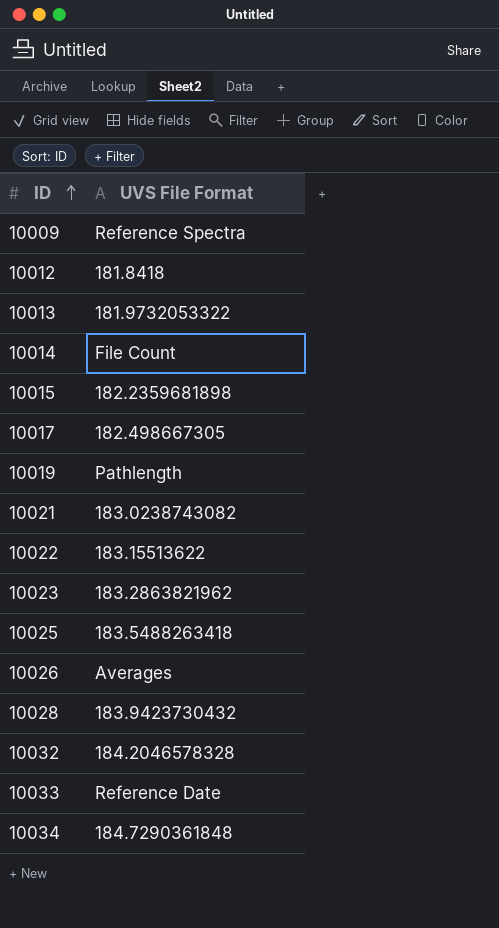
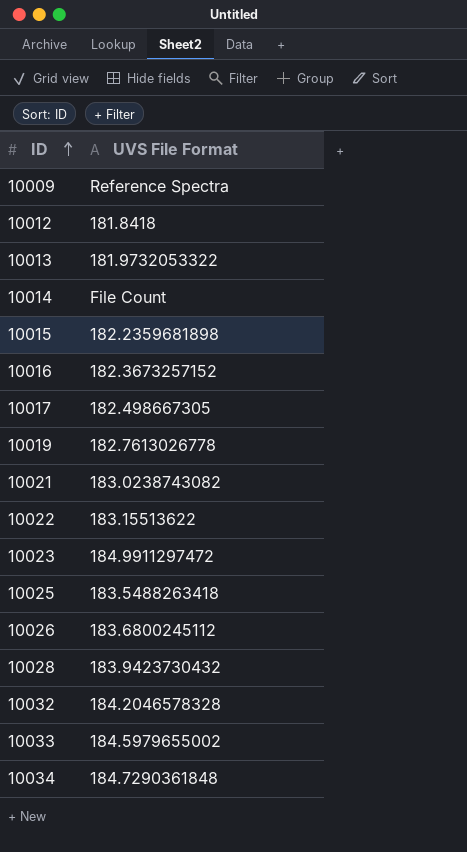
row 10016: none -> 182.3673257152
10019 | UVS File Format: Pathlength -> 182.7613026778
10023 | UVS File Format: 183.2863821962 -> 184.9911297472
10026 | UVS File Format: Averages -> 183.6800245112
10033 | UVS File Format: Reference Date -> 184.5979655002

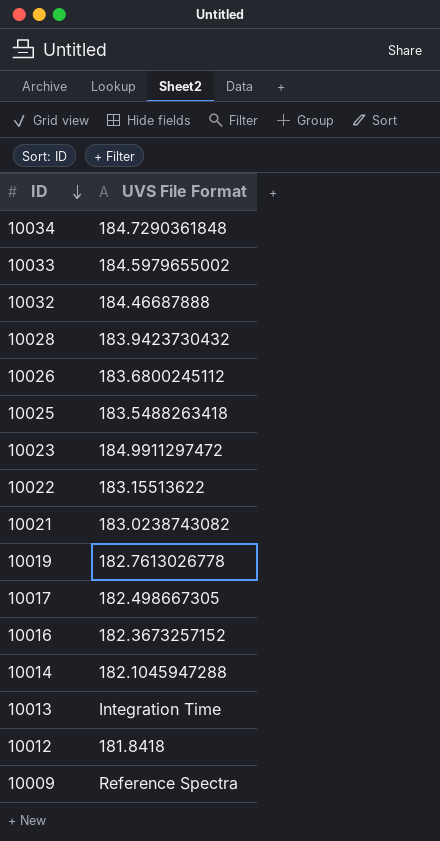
row order: ID ascending -> ID descending
row 10015: 182.2359681898 -> none
10032 | UVS File Format: 184.2046578328 -> 184.46687888
10014 | UVS File Format: File Count -> 182.1045947288
10013 | UVS File Format: 181.9732053322 -> Integration Time

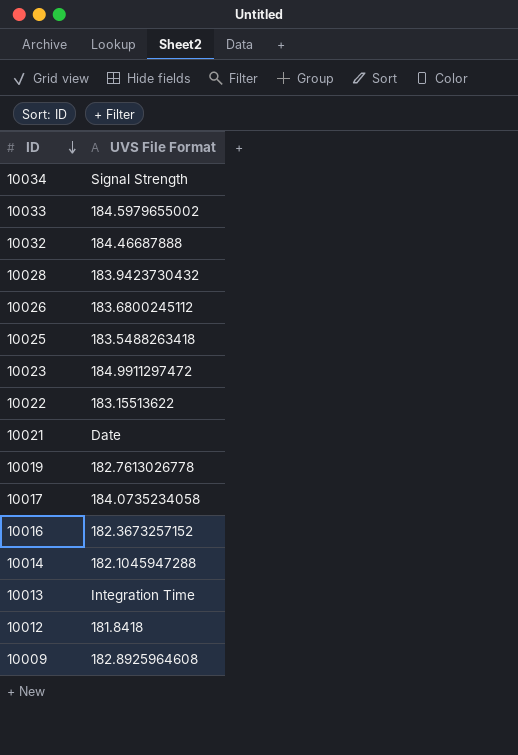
10034 | UVS File Format: 184.7290361848 -> Signal Strength
10021 | UVS File Format: 183.0238743082 -> Date
10017 | UVS File Format: 182.498667305 -> 184.0735234058
10009 | UVS File Format: Reference Spectra -> 182.8925964608

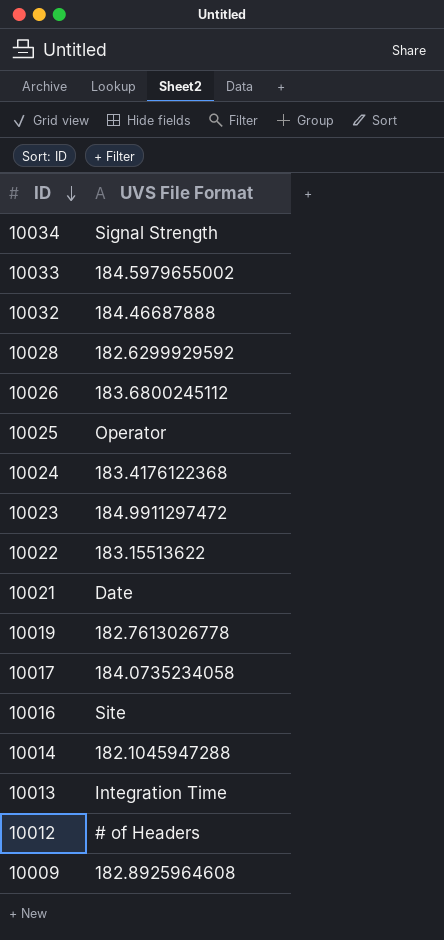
10028 | UVS File Format: 183.9423730432 -> 182.6299929592
10025 | UVS File Format: 183.5488263418 -> Operator
row 10024: none -> 183.4176122368
10016 | UVS File Format: 182.3673257152 -> Site
10012 | UVS File Format: 181.8418 -> # of Headers

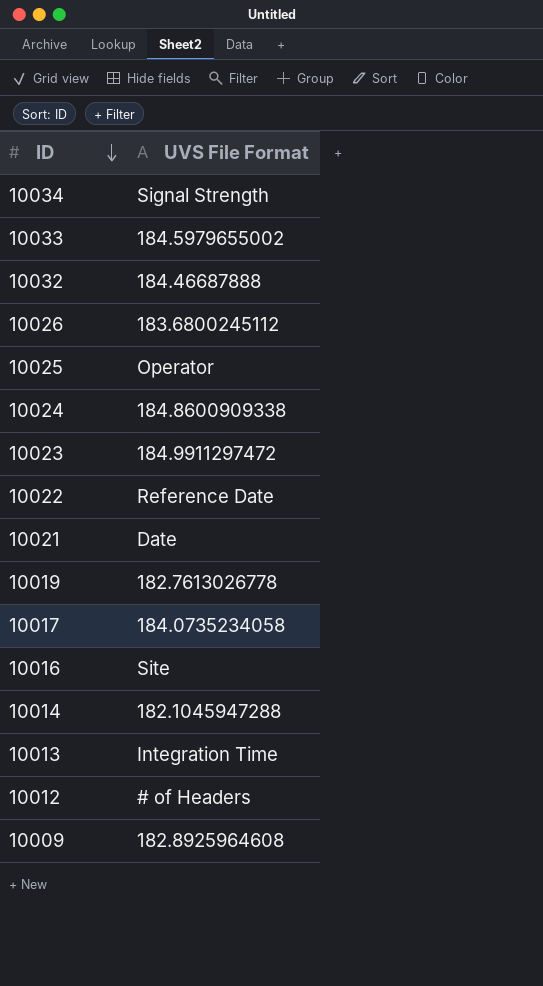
row 10028: 182.6299929592 -> none
10024 | UVS File Format: 183.4176122368 -> 184.8600909338
10022 | UVS File Format: 183.15513622 -> Reference Date

